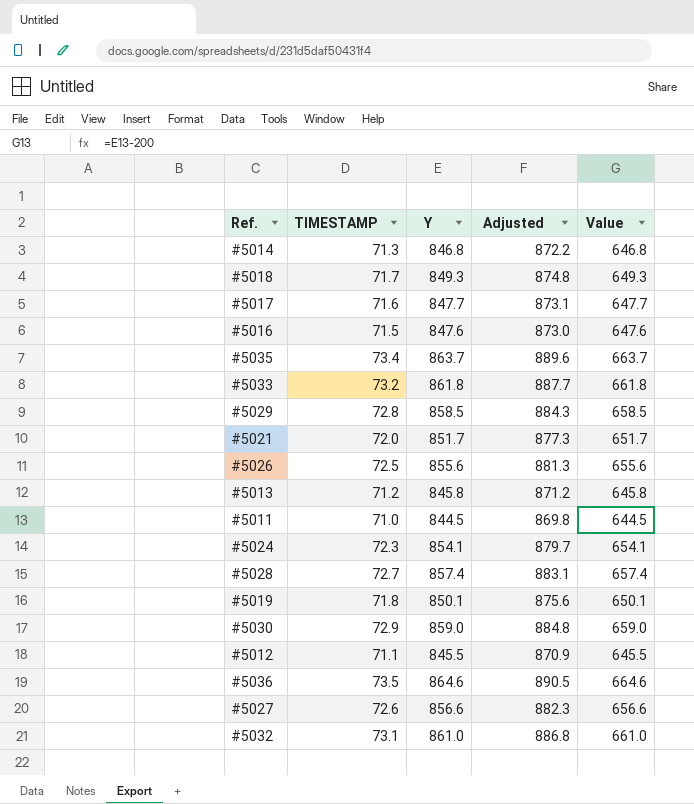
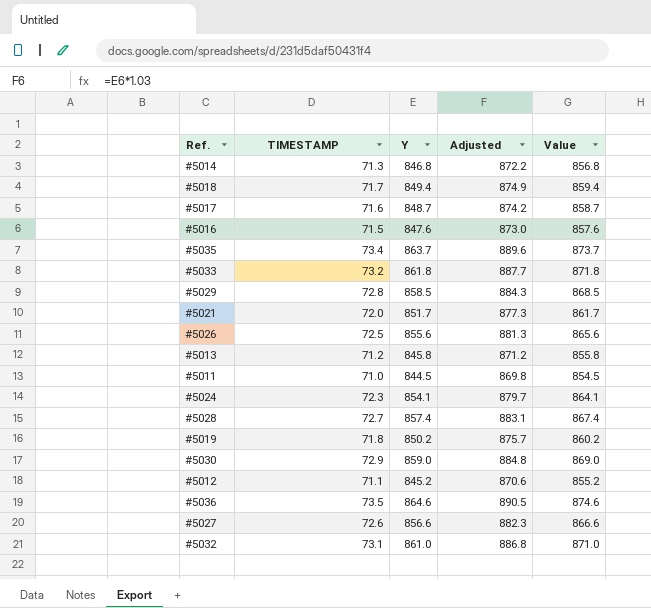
column Value | formula: [Y] - 200 -> [Y] + 10
#5018 | Y: 849.3 -> 849.4
#5018 | Adjusted: 874.8 -> 874.9
#5017 | Y: 847.7 -> 848.7
#5017 | Adjusted: 873.1 -> 874.2
#5019 | Y: 850.1 -> 850.2
#5019 | Adjusted: 875.6 -> 875.7
#5012 | Y: 845.5 -> 845.2
#5012 | Adjusted: 870.9 -> 870.6

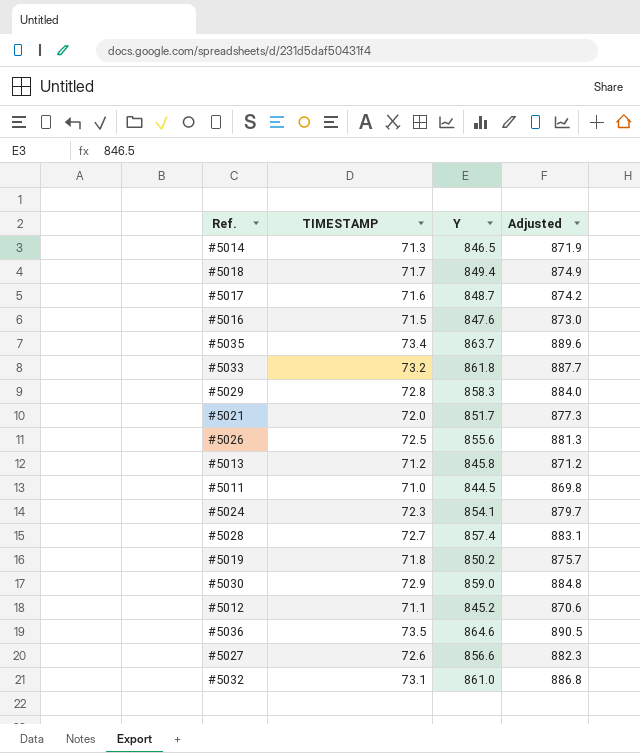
column Value | formula: [Y] + 10 -> none
#5014 | Y: 846.8 -> 846.5
#5014 | Adjusted: 872.2 -> 871.9
#5029 | Y: 858.5 -> 858.3
#5029 | Adjusted: 884.3 -> 884.0

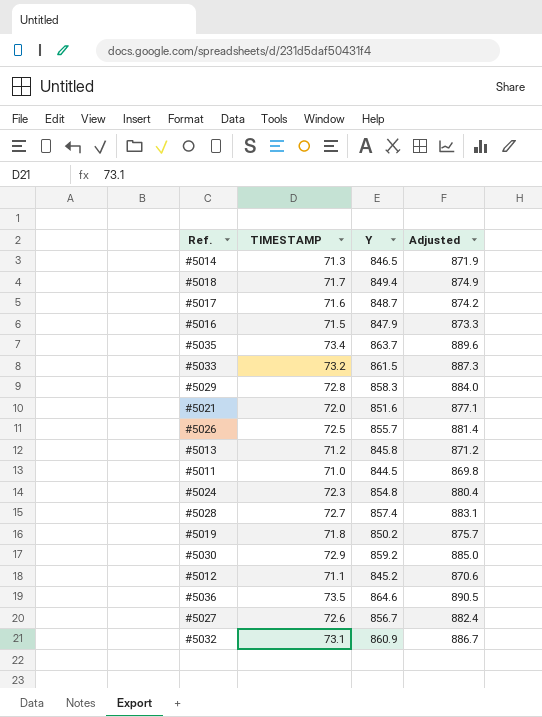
#5016 | Y: 847.6 -> 847.9
#5016 | Adjusted: 873.0 -> 873.3
#5033 | Y: 861.8 -> 861.5
#5033 | Adjusted: 887.7 -> 887.3
#5021 | Y: 851.7 -> 851.6
#5021 | Adjusted: 877.3 -> 877.1
#5026 | Y: 855.6 -> 855.7
#5026 | Adjusted: 881.3 -> 881.4
#5024 | Y: 854.1 -> 854.8
#5024 | Adjusted: 879.7 -> 880.4
#5030 | Y: 859.0 -> 859.2
#5030 | Adjusted: 884.8 -> 885.0
#5027 | Y: 856.6 -> 856.7
#5027 | Adjusted: 882.3 -> 882.4
#5032 | Y: 861.0 -> 860.9
#5032 | Adjusted: 886.8 -> 886.7

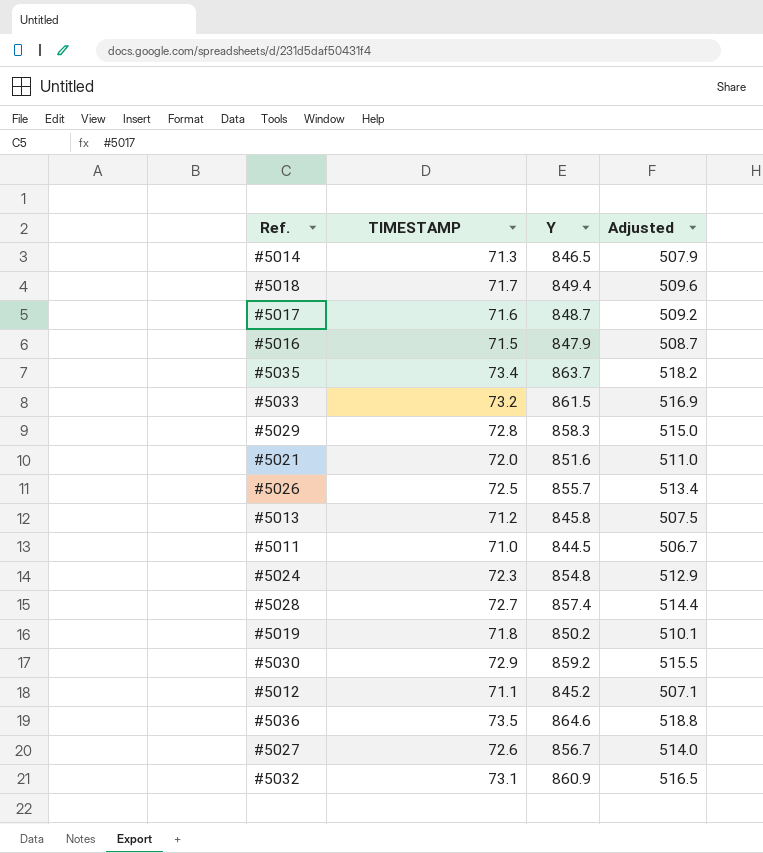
column Adjusted | formula: [Y] * 1.03 -> [Y] * 0.6

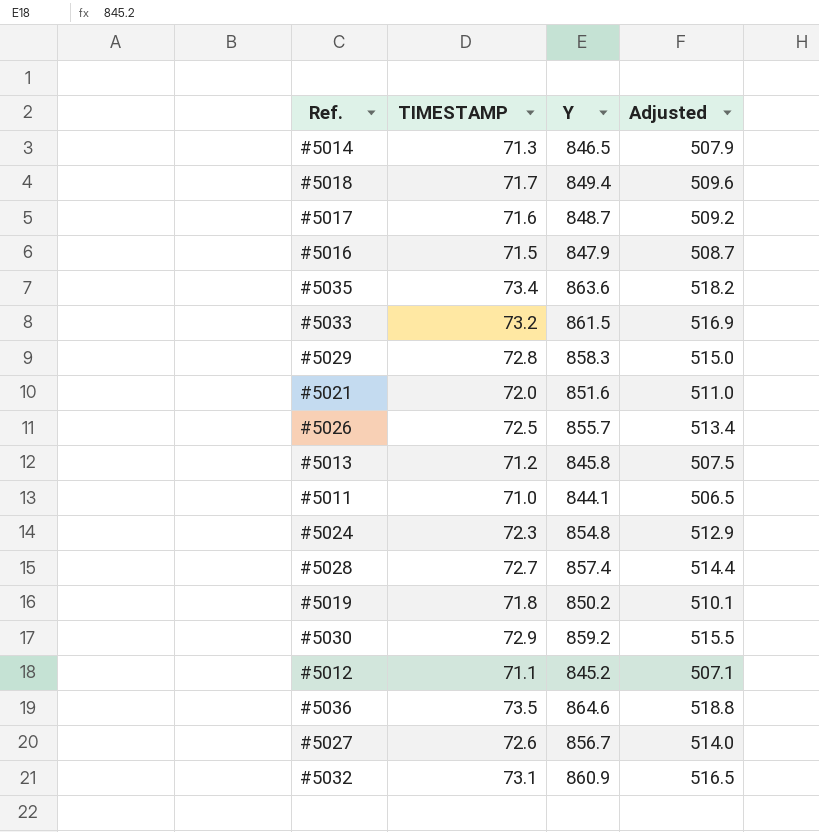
#5035 | Y: 863.7 -> 863.6
#5011 | Y: 844.5 -> 844.1
#5011 | Adjusted: 506.7 -> 506.5

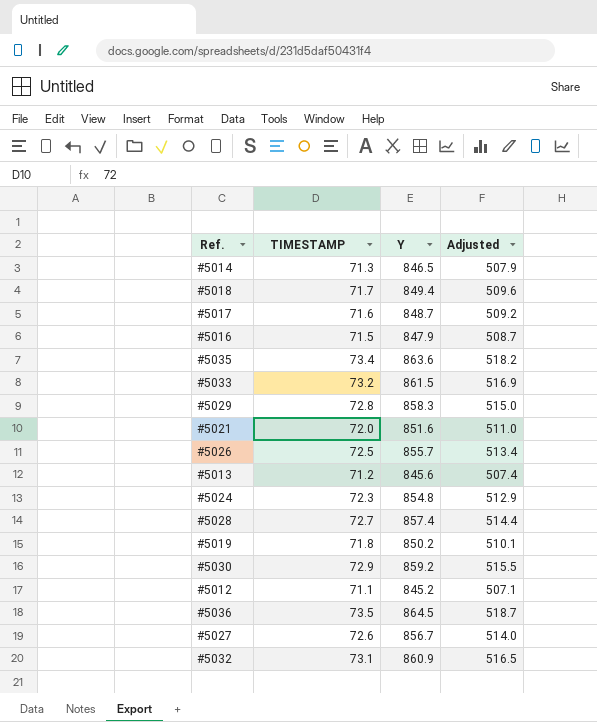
row #5011: 71.0 | 844.1 | 506.5 -> none
#5013 | Y: 845.8 -> 845.6
#5013 | Adjusted: 507.5 -> 507.4
#5036 | Y: 864.6 -> 864.5
#5036 | Adjusted: 518.8 -> 518.7

